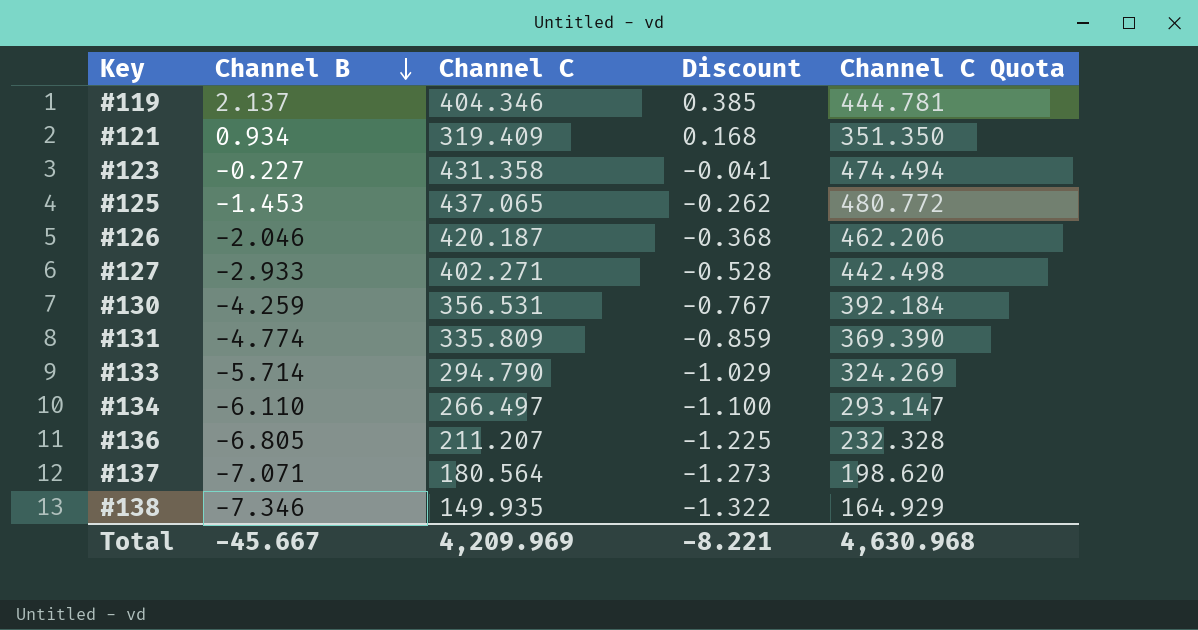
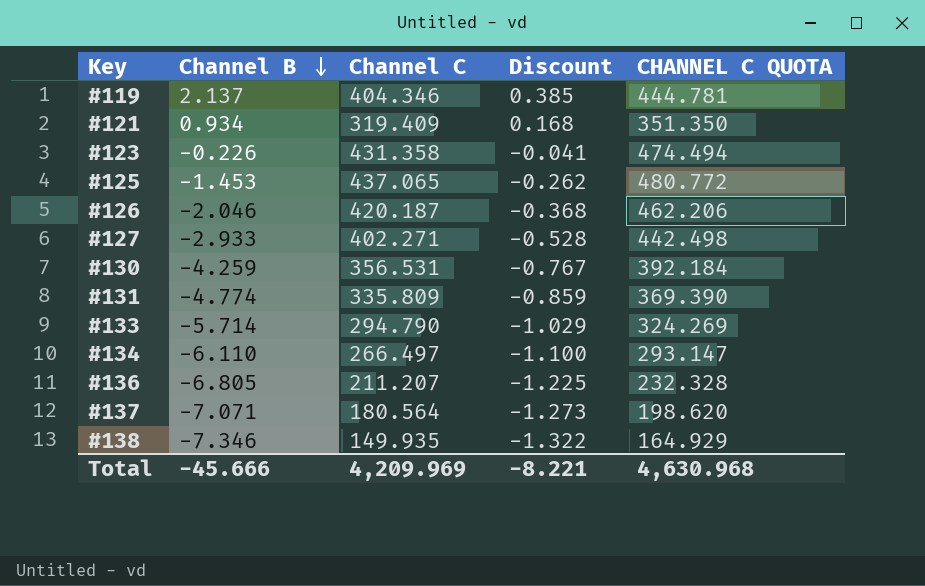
column name: Channel C Quota -> CHANNEL C QUOTA
#123 | Channel B: -0.227 -> -0.226
Total | Channel B: -45.667 -> -45.666

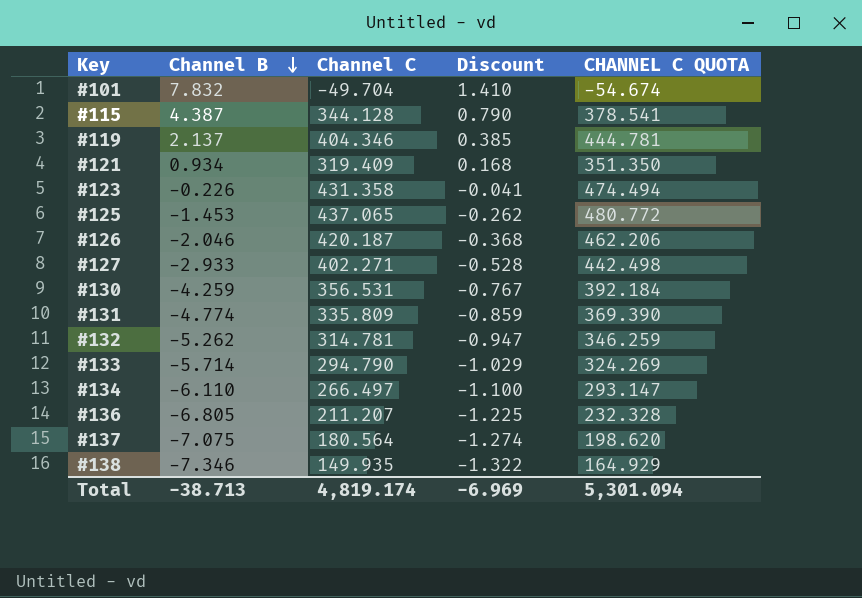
row #101: none -> 7.832 | -49.704 | 1.410 | -54.674
row #115: none -> 4.387 | 344.128 | 0.790 | 378.541
row #132: none -> -5.262 | 314.781 | -0.947 | 346.259
#137 | Channel B: -7.071 -> -7.075
#137 | Discount: -1.273 -> -1.274
Total | Channel B: -45.666 -> -38.713
Total | Channel C: 4,209.969 -> 4,819.174
Total | Discount: -8.221 -> -6.969
Total | CHANNEL C QUOTA: 4,630.968 -> 5,301.094

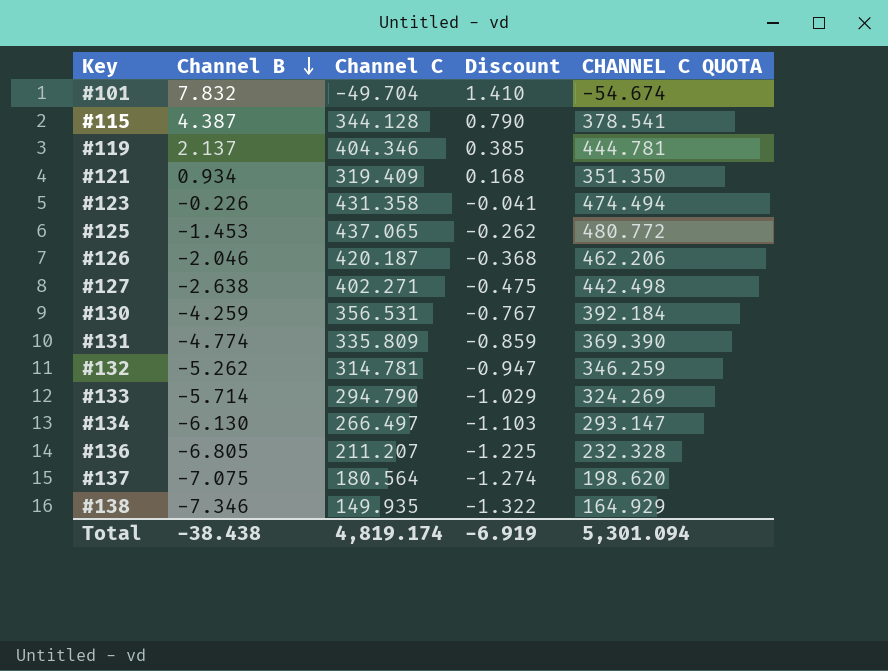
#127 | Channel B: -2.933 -> -2.638
#127 | Discount: -0.528 -> -0.475
#134 | Channel B: -6.110 -> -6.130
#134 | Discount: -1.100 -> -1.103
Total | Channel B: -38.713 -> -38.438
Total | Discount: -6.969 -> -6.919

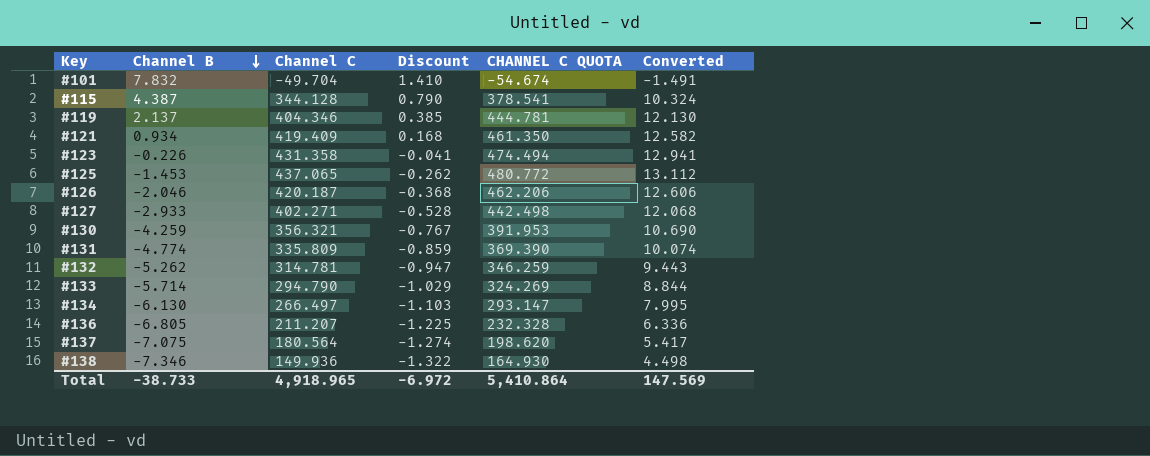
column Converted | formula: none -> [Channel C] * 0.03
#121 | Channel C: 319.409 -> 419.409
#121 | CHANNEL C QUOTA: 351.350 -> 461.350
#127 | Channel B: -2.638 -> -2.933
#127 | Discount: -0.475 -> -0.528
#130 | Channel C: 356.531 -> 356.321
#130 | CHANNEL C QUOTA: 392.184 -> 391.953
#138 | Channel C: 149.935 -> 149.936
#138 | CHANNEL C QUOTA: 164.929 -> 164.930
Total | Channel B: -38.438 -> -38.733
Total | Channel C: 4,819.174 -> 4,918.965
Total | Discount: -6.919 -> -6.972
Total | CHANNEL C QUOTA: 5,301.094 -> 5,410.864

